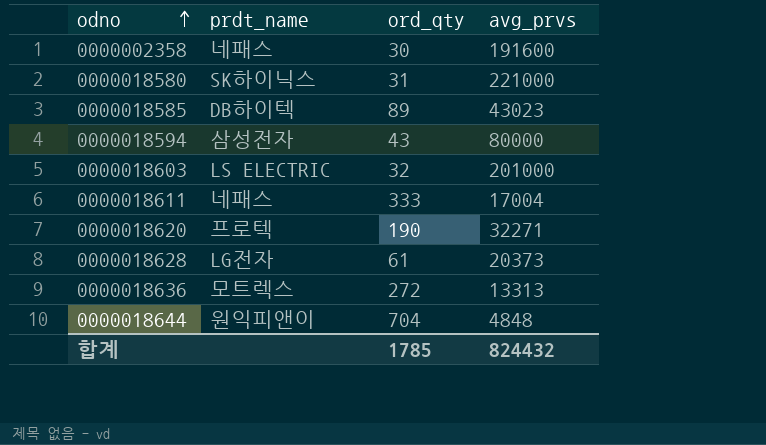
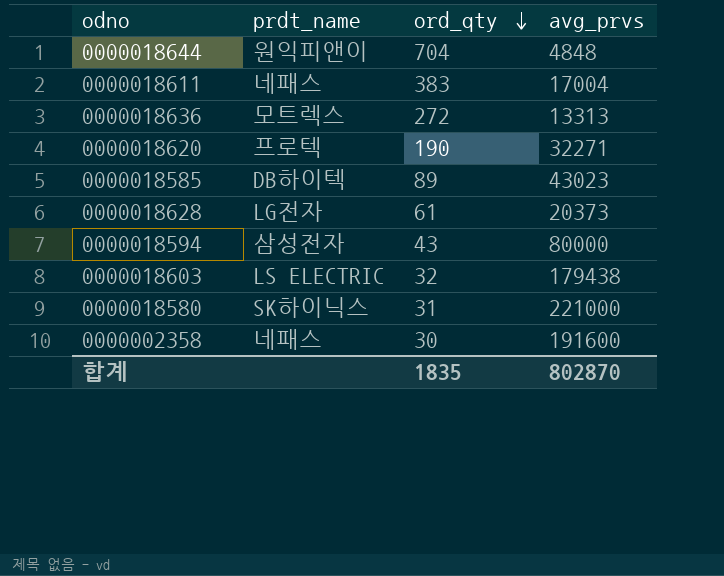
row order: odno ascending -> ord_qty descending
0000018611 | ord_qty: 333 -> 383
0000018603 | avg_prvs: 201000 -> 179438
합계 | ord_qty: 1785 -> 1835
합계 | avg_prvs: 824432 -> 802870

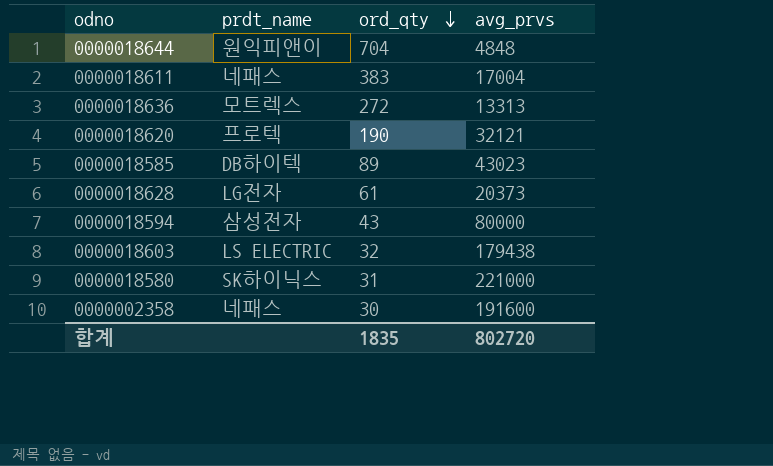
0000018620 | avg_prvs: 32271 -> 32121
합계 | avg_prvs: 802870 -> 802720

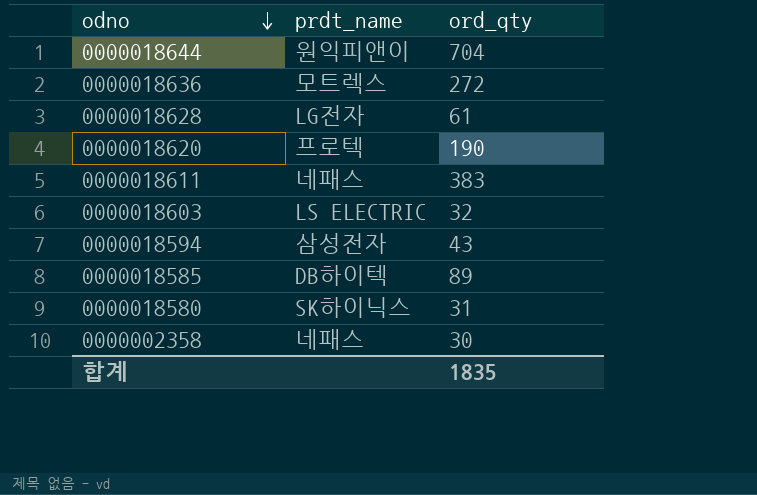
row order: ord_qty descending -> odno descending
column avg_prvs | position: 4 -> none

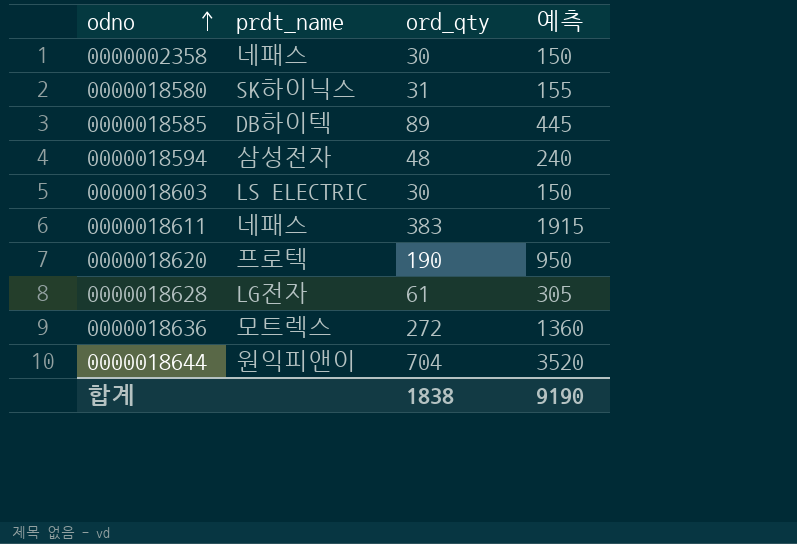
row order: odno descending -> odno ascending
column 예측 | formula: none -> [ord_qty] * 5
0000018594 | ord_qty: 43 -> 48
0000018603 | ord_qty: 32 -> 30
합계 | ord_qty: 1835 -> 1838

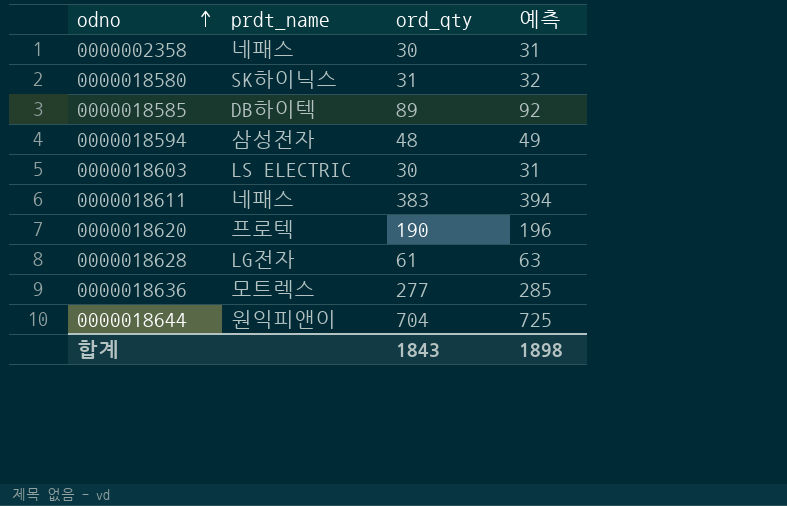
column 예측 | formula: [ord_qty] * 5 -> [ord_qty] * 1.03
0000018636 | ord_qty: 272 -> 277
합계 | ord_qty: 1838 -> 1843
합계 | 예측: 9190 -> 1898

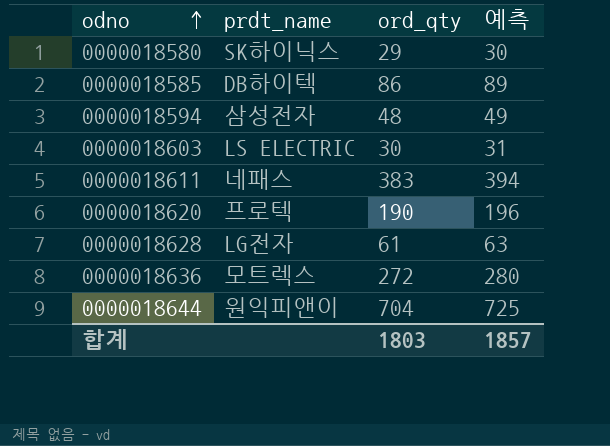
row 0000002358: 네패스 | 30 | 31 -> none
0000018580 | ord_qty: 31 -> 29
0000018580 | 예측: 32 -> 30
0000018585 | ord_qty: 89 -> 86
0000018585 | 예측: 92 -> 89
0000018636 | ord_qty: 277 -> 272
0000018636 | 예측: 285 -> 280
합계 | ord_qty: 1843 -> 1803
합계 | 예측: 1898 -> 1857

